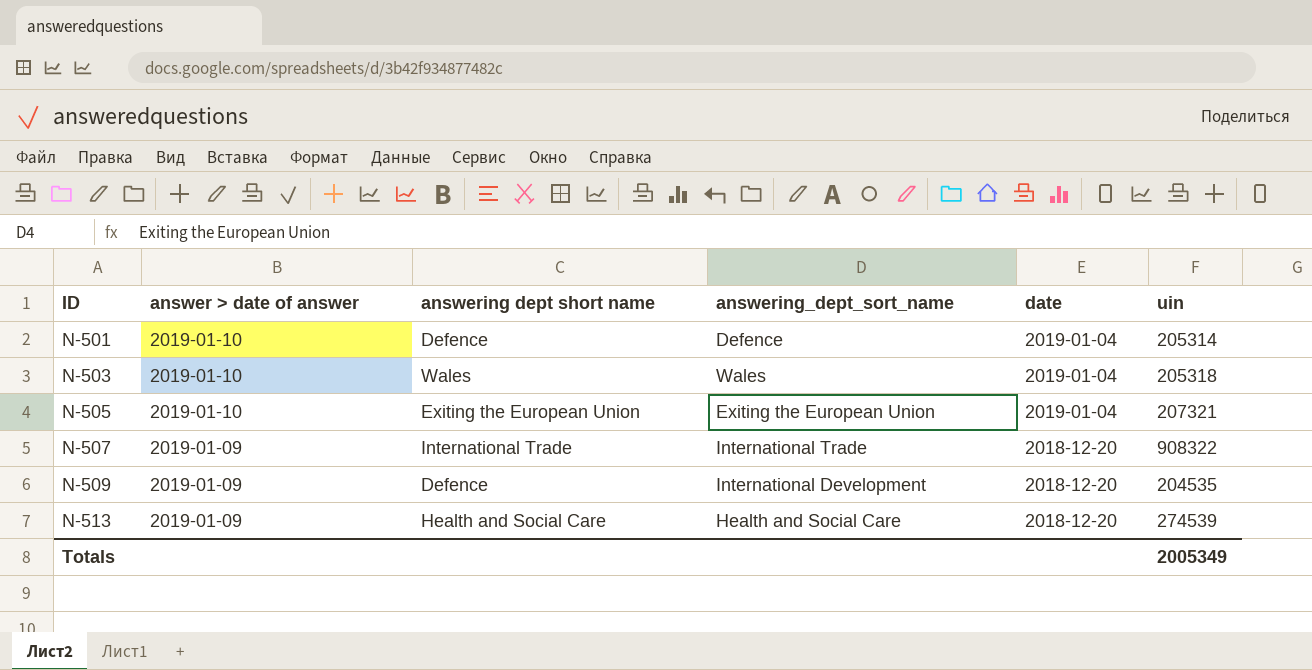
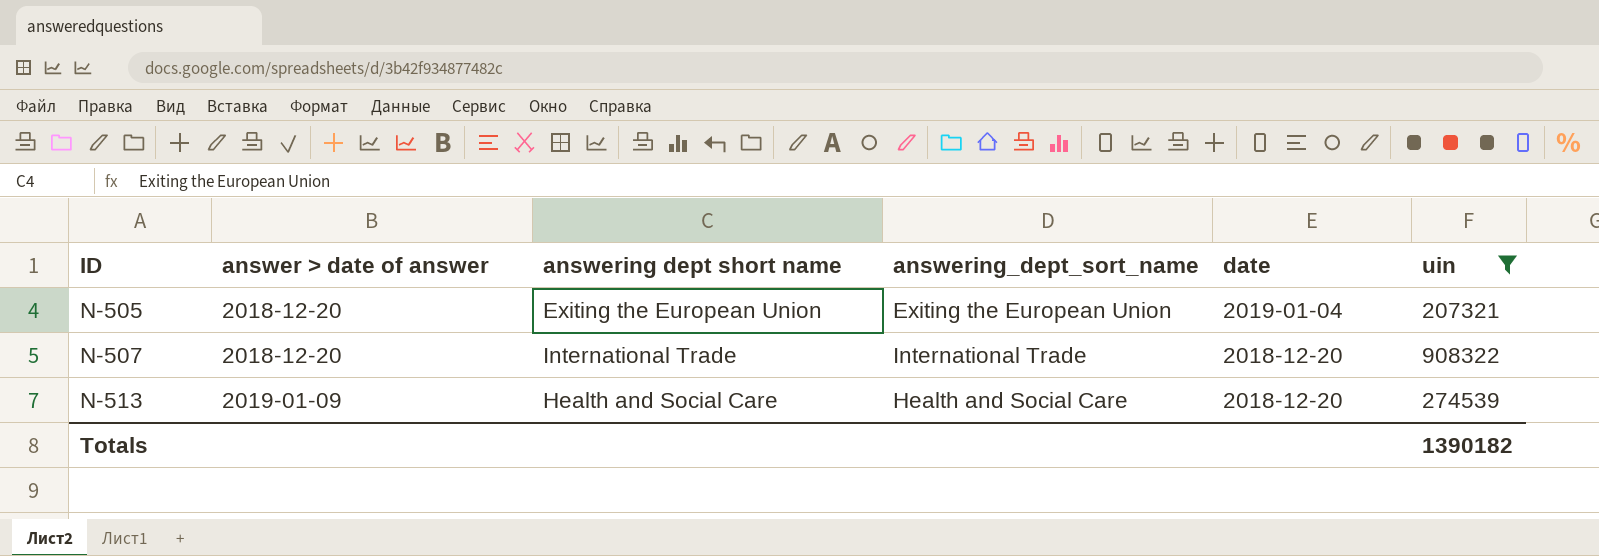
filter: none -> uin >= 207321
N-505 | answer > date of answer: 2019-01-10 -> 2018-12-20
N-507 | answer > date of answer: 2019-01-09 -> 2018-12-20
Totals | uin: 2005349 -> 1390182

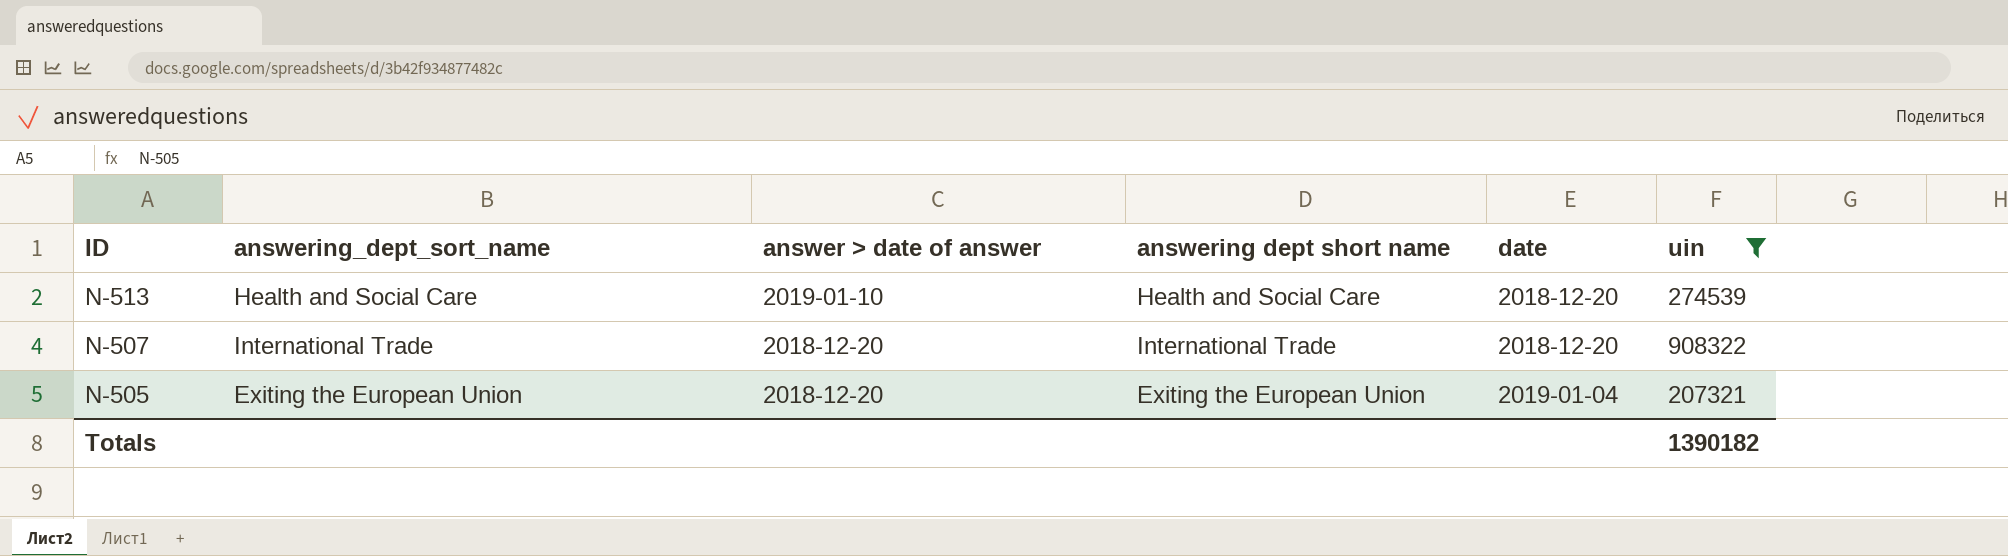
row order: ID ascending -> ID descending
column answering_dept_sort_name | position: 4 -> 2
N-513 | answer > date of answer: 2019-01-09 -> 2019-01-10

